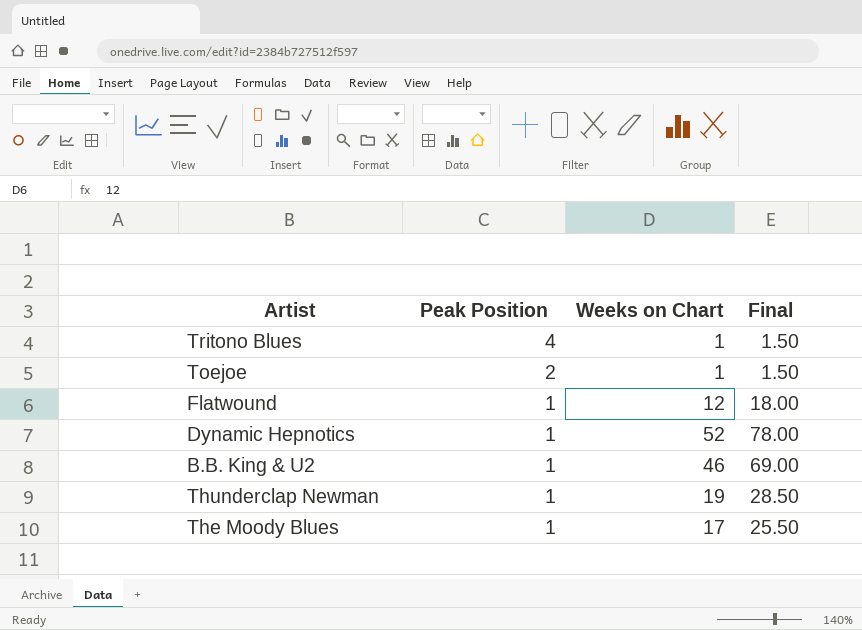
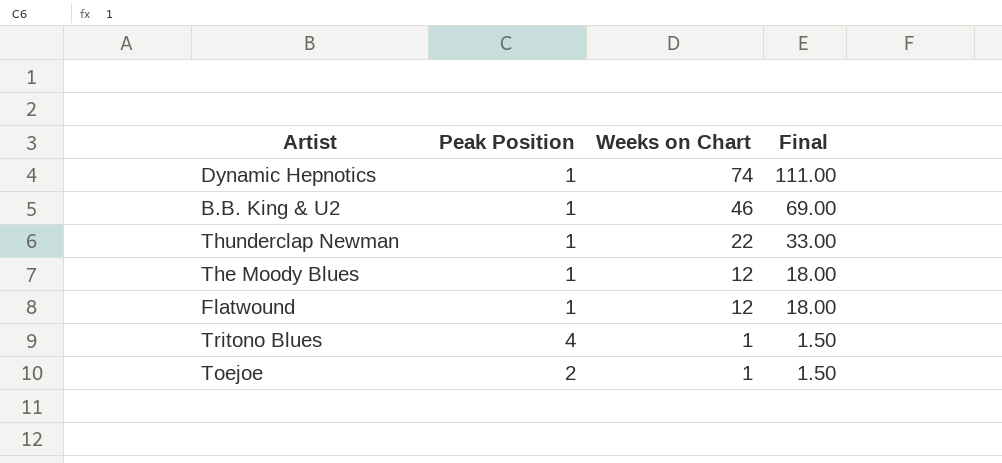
row order: Peak Position descending -> Weeks on Chart descending
Dynamic Hepnotics | Weeks on Chart: 52 -> 74
Dynamic Hepnotics | Final: 78.00 -> 111.00
Thunderclap Newman | Weeks on Chart: 19 -> 22
Thunderclap Newman | Final: 28.50 -> 33.00
The Moody Blues | Weeks on Chart: 17 -> 12
The Moody Blues | Final: 25.50 -> 18.00

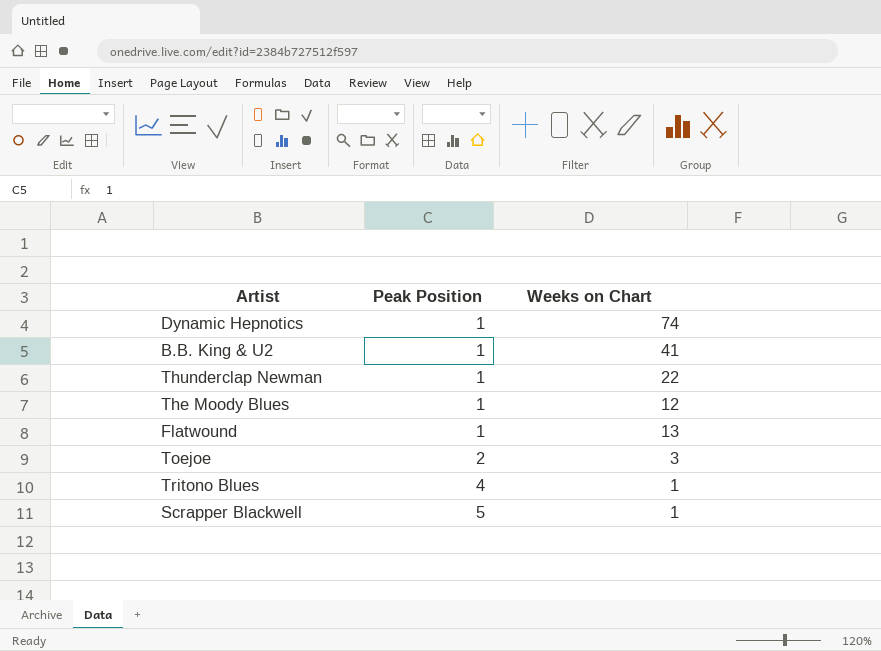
row order: Weeks on Chart descending -> Peak Position ascending
column Final | formula: [Weeks on Chart] * 1.5 -> none
B.B. King & U2 | Weeks on Chart: 46 -> 41
Flatwound | Weeks on Chart: 12 -> 13
Toejoe | Weeks on Chart: 1 -> 3
row Scrapper Blackwell: none -> 5 | 1

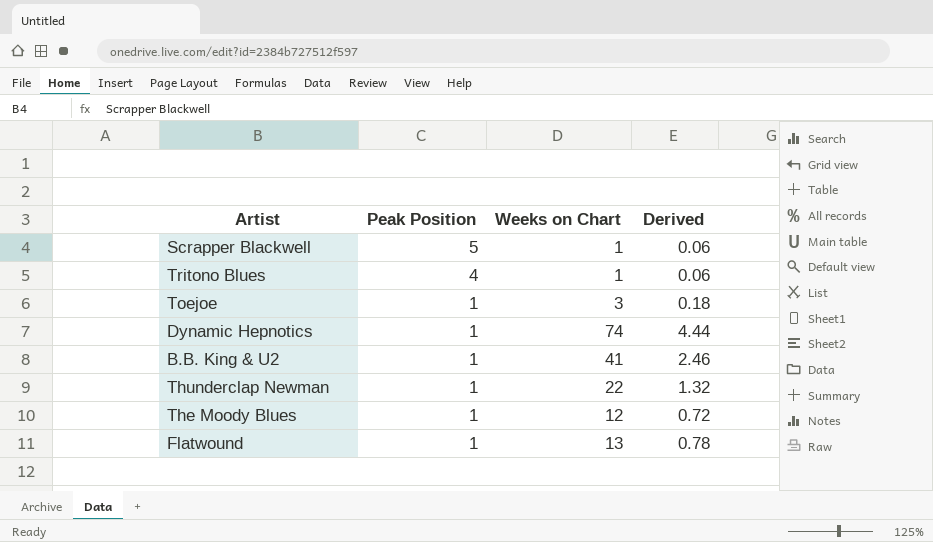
row order: Peak Position ascending -> Peak Position descending
column Derived | formula: none -> [Weeks on Chart] * 0.06
Toejoe | Peak Position: 2 -> 1

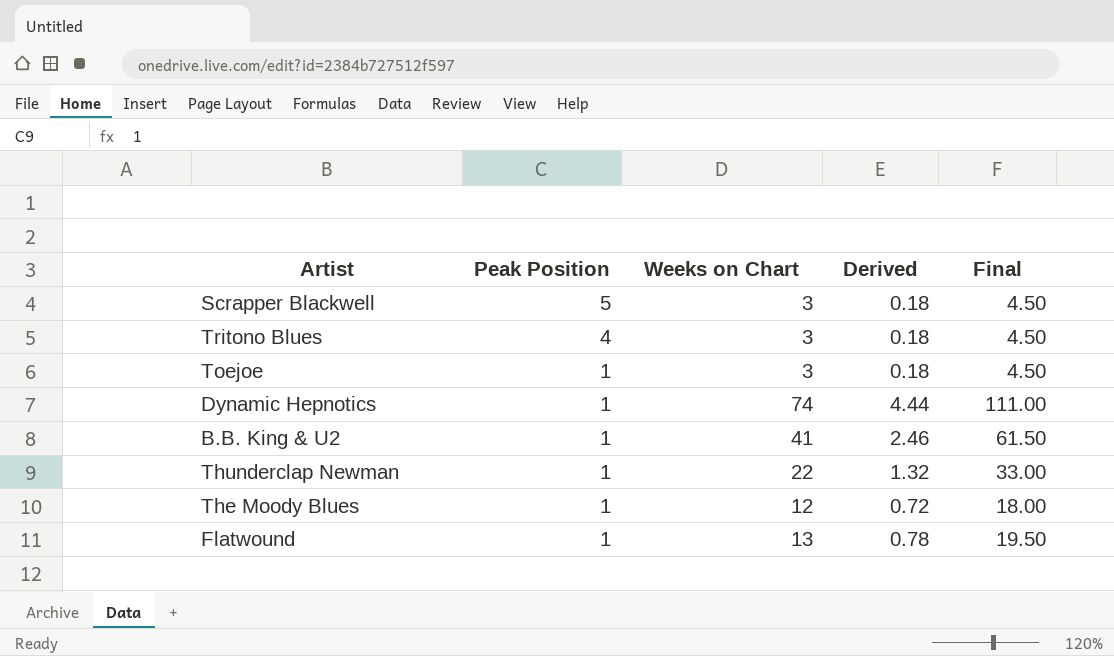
column Final | formula: none -> [Weeks on Chart] * 1.5
Scrapper Blackwell | Weeks on Chart: 1 -> 3
Scrapper Blackwell | Derived: 0.06 -> 0.18
Tritono Blues | Weeks on Chart: 1 -> 3
Tritono Blues | Derived: 0.06 -> 0.18

